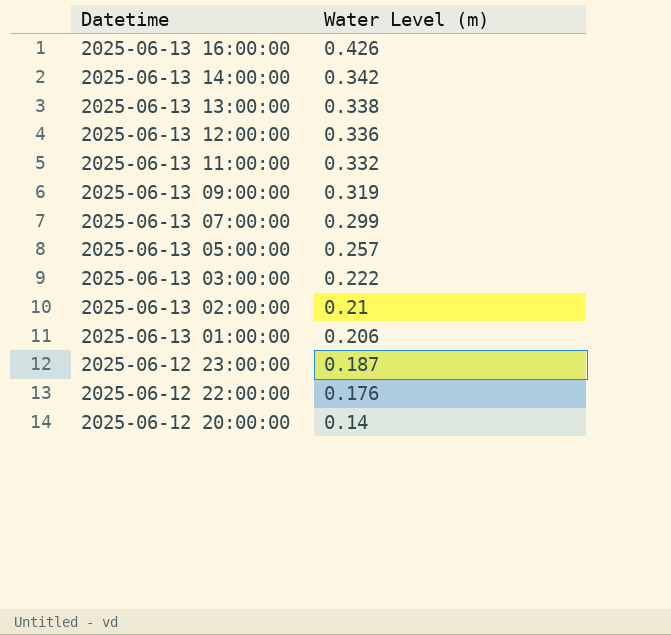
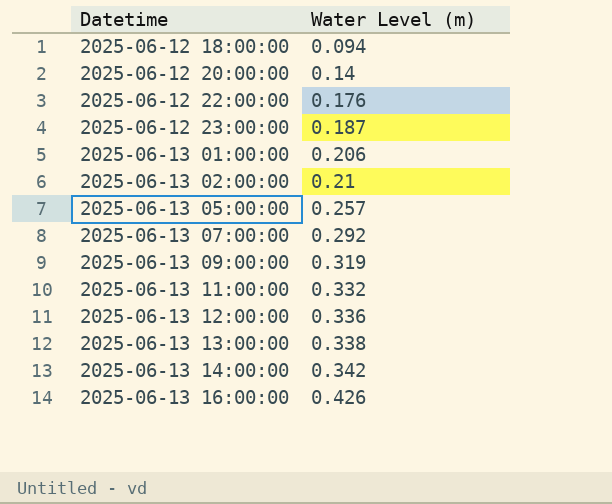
row order: Datetime descending -> Datetime ascending
row 2025-06-13 03:00:00: 0.222 -> none
row 2025-06-12 18:00:00: none -> 0.094
2025-06-13 07:00:00 | Water Level (m): 0.299 -> 0.292

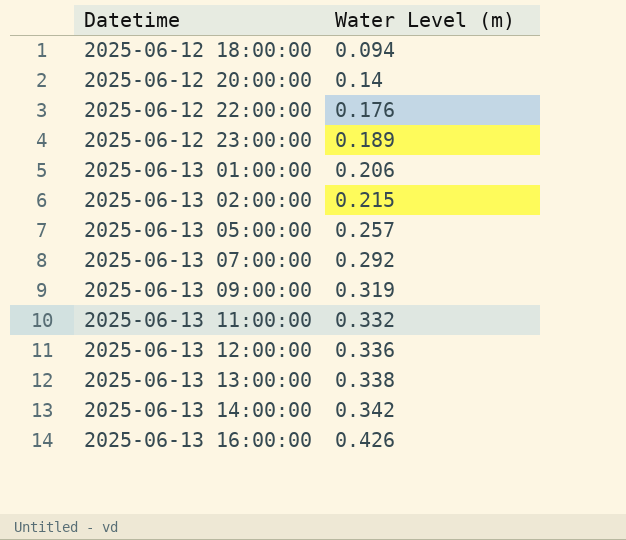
2025-06-12 23:00:00 | Water Level (m): 0.187 -> 0.189
2025-06-13 02:00:00 | Water Level (m): 0.21 -> 0.215

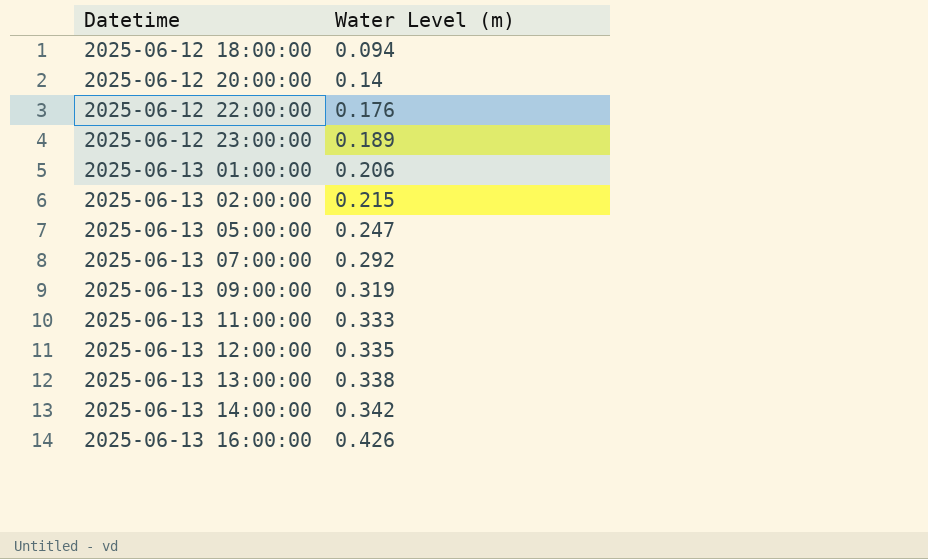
2025-06-13 05:00:00 | Water Level (m): 0.257 -> 0.247
2025-06-13 11:00:00 | Water Level (m): 0.332 -> 0.333
2025-06-13 12:00:00 | Water Level (m): 0.336 -> 0.335

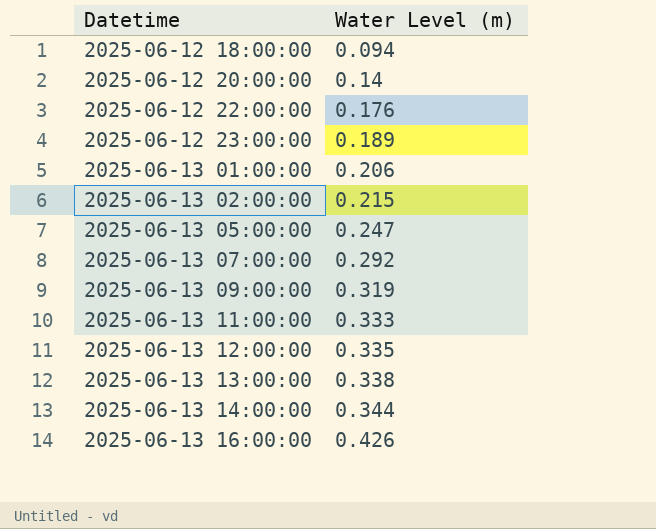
2025-06-13 14:00:00 | Water Level (m): 0.342 -> 0.344

